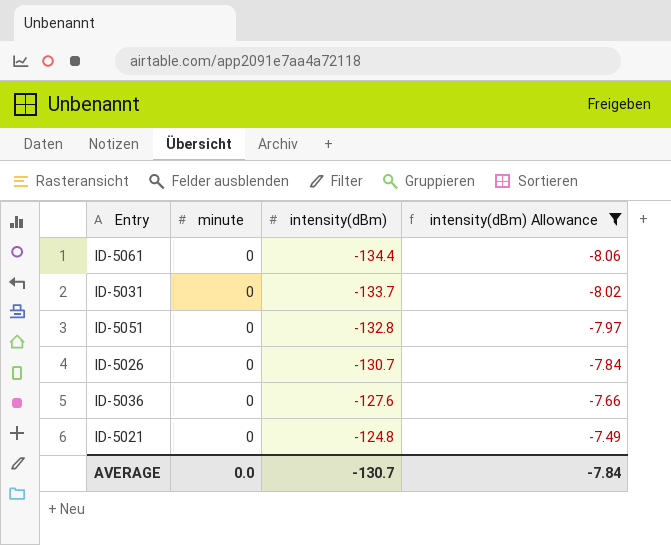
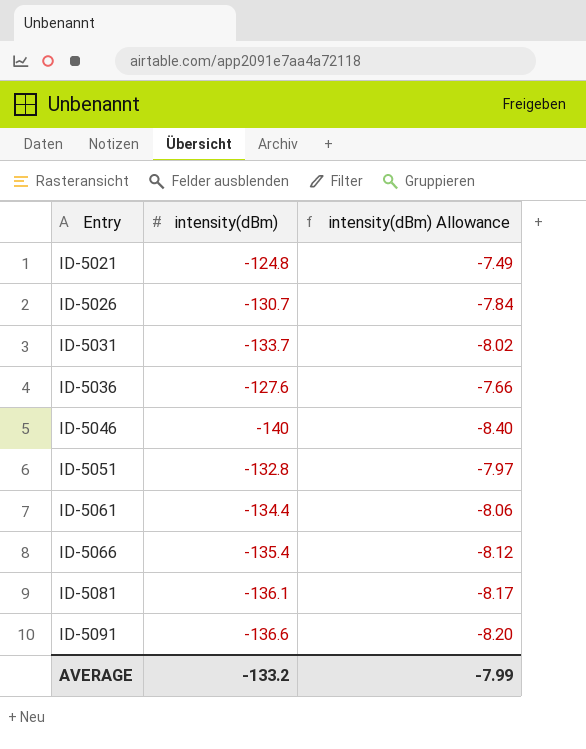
filter: intensity(dBm) Allowance >= -8.06 -> none
row order: intensity(dBm) ascending -> Entry ascending
column minute | position: 2 -> none
AVERAGE | intensity(dBm): -130.7 -> -133.2
AVERAGE | intensity(dBm) Allowance: -7.84 -> -7.99

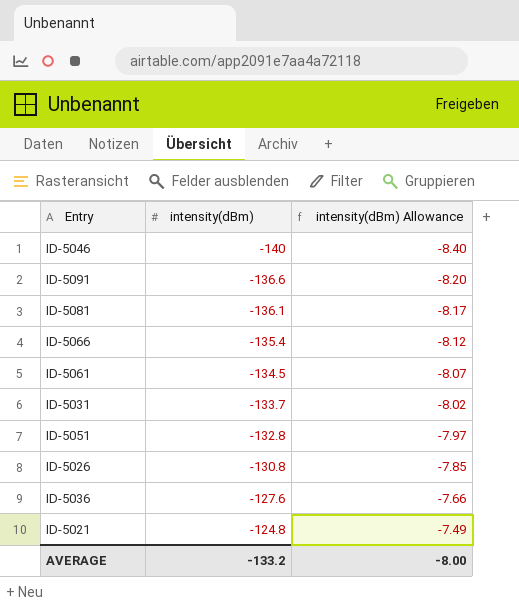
row order: Entry ascending -> intensity(dBm) ascending
ID-5061 | intensity(dBm): -134.4 -> -134.5
ID-5061 | intensity(dBm) Allowance: -8.06 -> -8.07
ID-5026 | intensity(dBm): -130.7 -> -130.8
ID-5026 | intensity(dBm) Allowance: -7.84 -> -7.85
AVERAGE | intensity(dBm) Allowance: -7.99 -> -8.00

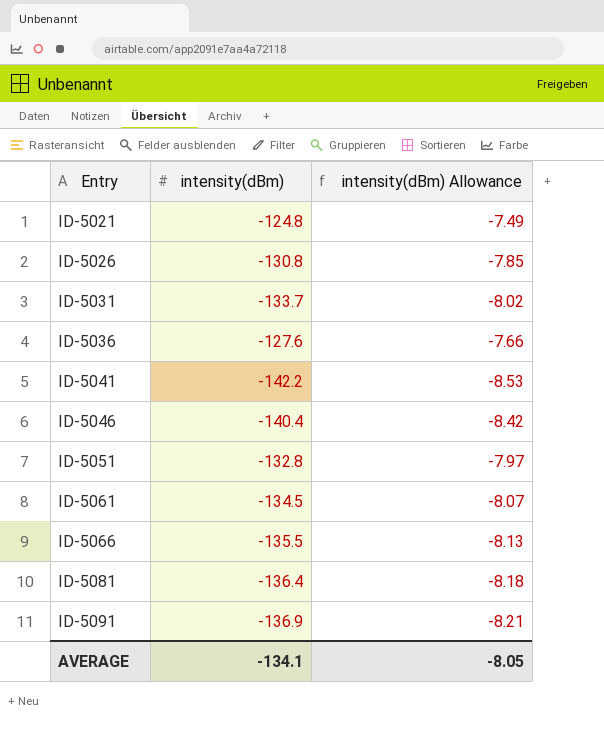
row order: intensity(dBm) ascending -> Entry ascending
row ID-5041: none -> -142.2 | -8.53
ID-5046 | intensity(dBm): -140 -> -140.4
ID-5046 | intensity(dBm) Allowance: -8.40 -> -8.42
ID-5066 | intensity(dBm): -135.4 -> -135.5
ID-5066 | intensity(dBm) Allowance: -8.12 -> -8.13
ID-5081 | intensity(dBm): -136.1 -> -136.4
ID-5081 | intensity(dBm) Allowance: -8.17 -> -8.18
ID-5091 | intensity(dBm): -136.6 -> -136.9
ID-5091 | intensity(dBm) Allowance: -8.20 -> -8.21
AVERAGE | intensity(dBm): -133.2 -> -134.1
AVERAGE | intensity(dBm) Allowance: -8.00 -> -8.05

